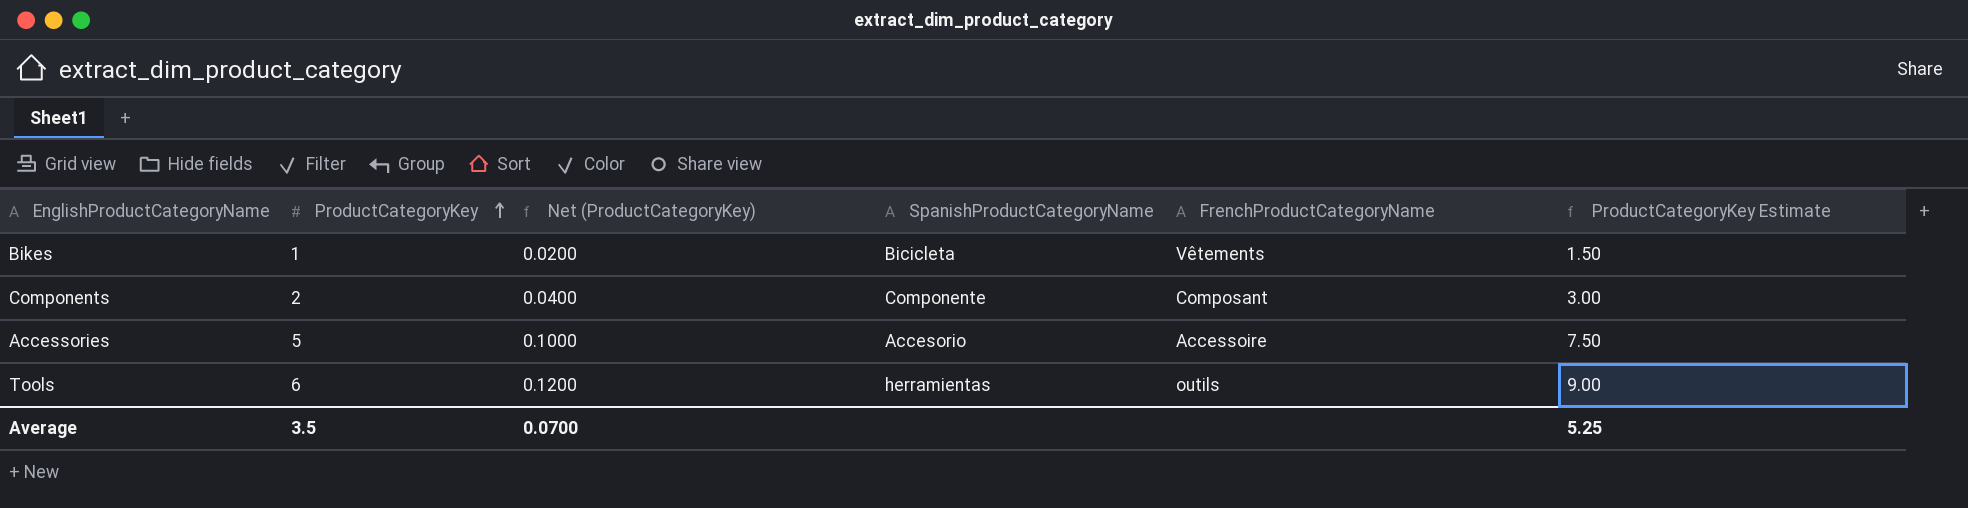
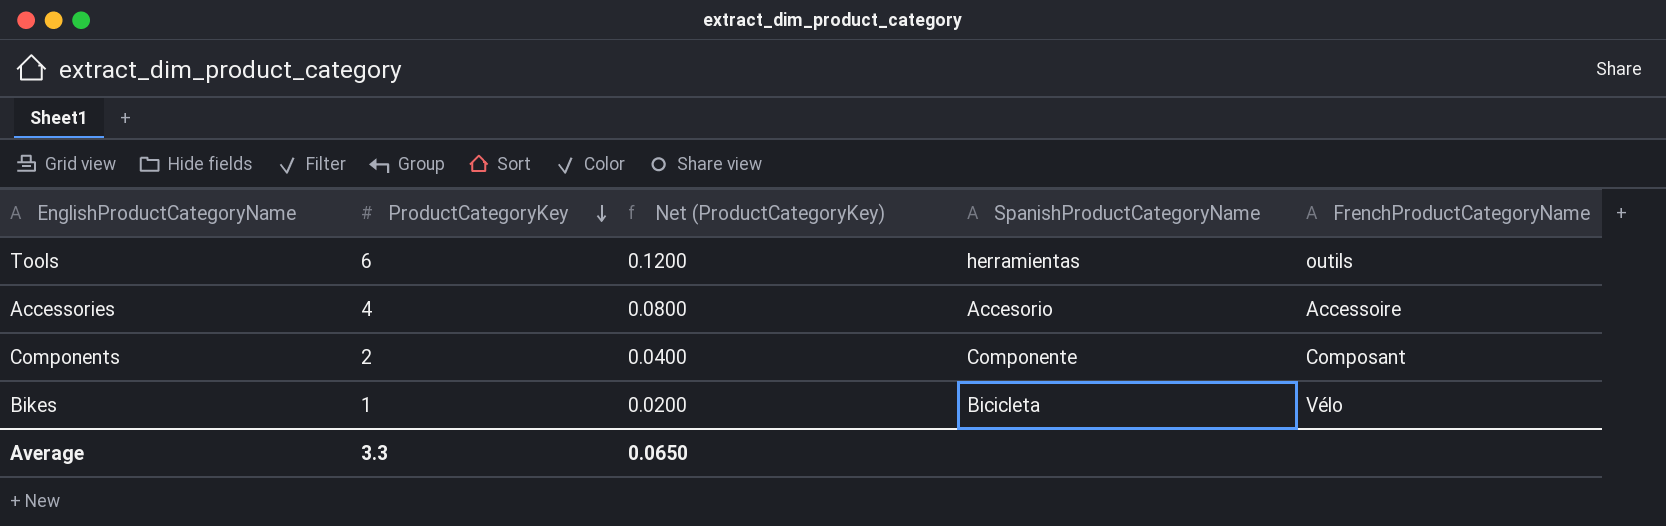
row order: ProductCategoryKey ascending -> ProductCategoryKey descending
column ProductCategoryKey Estimate | formula: [ProductCategoryKey] * 1.5 -> none
Accessories | ProductCategoryKey: 5 -> 4
Accessories | Net (ProductCategoryKey): 0.1000 -> 0.0800
Bikes | FrenchProductCategoryName: Vêtements -> Vélo
Average | ProductCategoryKey: 3.5 -> 3.3
Average | Net (ProductCategoryKey): 0.0700 -> 0.0650

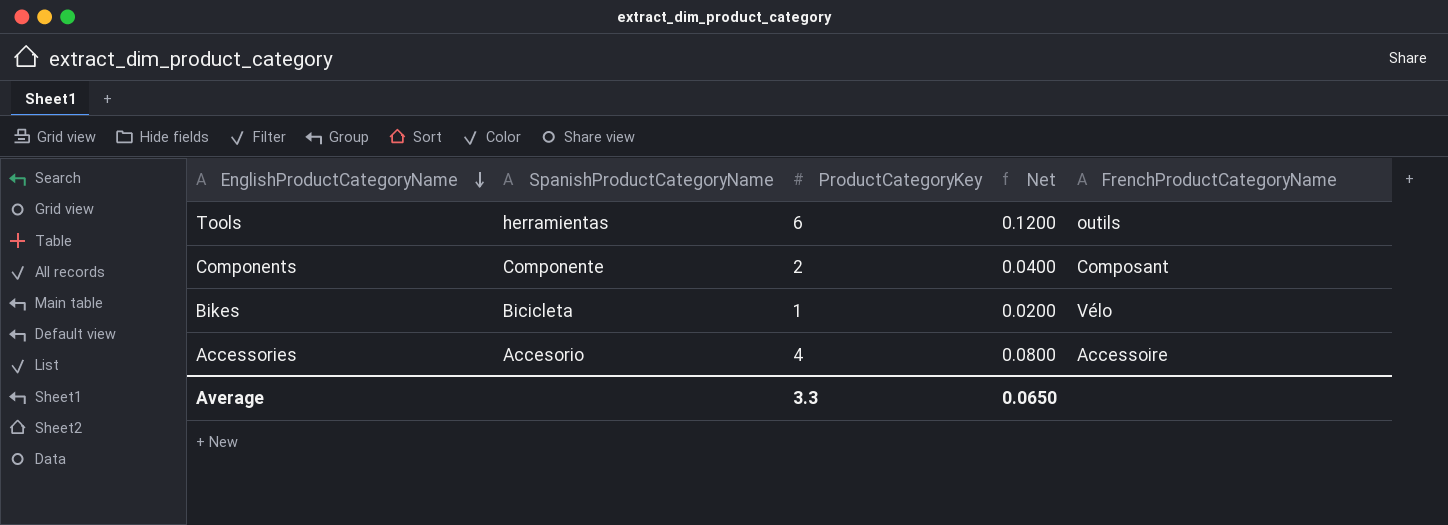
row order: ProductCategoryKey descending -> EnglishProductCategoryName descending
column SpanishProductCategoryName | position: 4 -> 2
column name: Net (ProductCategoryKey) -> Net

